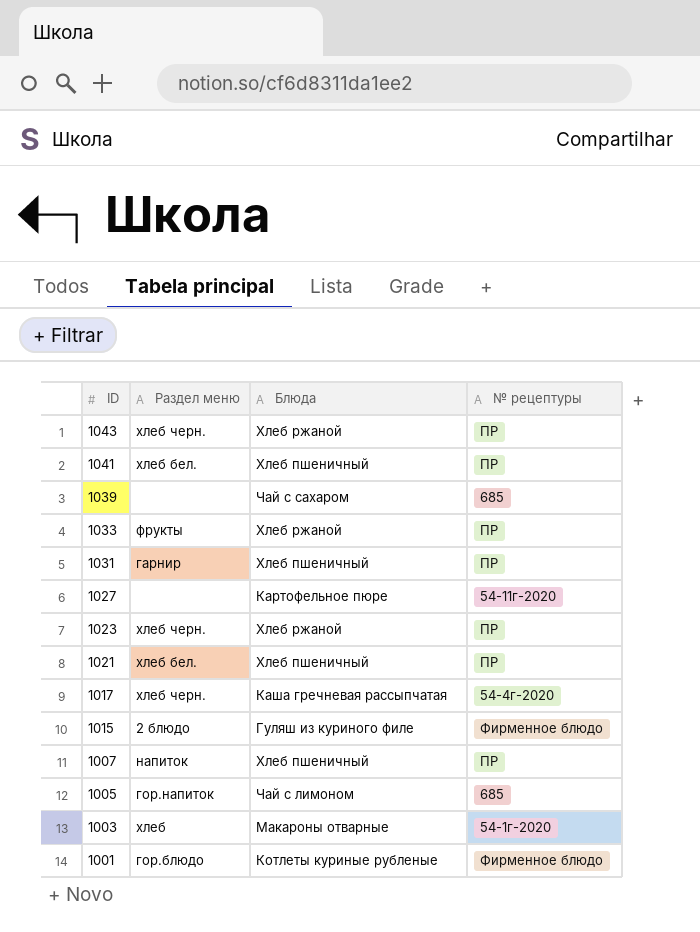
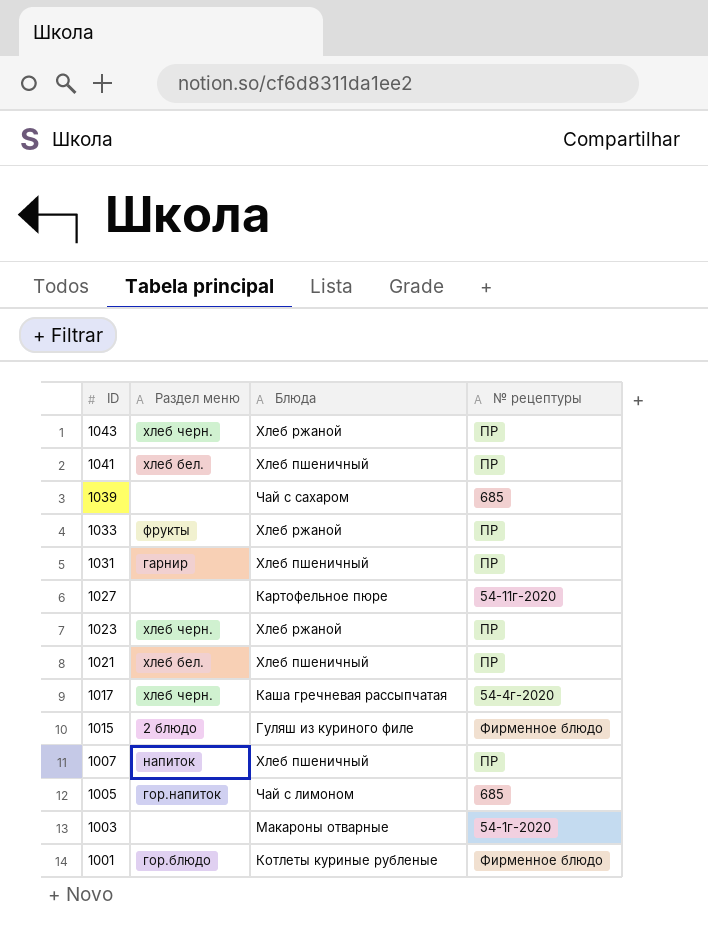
1003 | Раздел меню: хлеб -> none

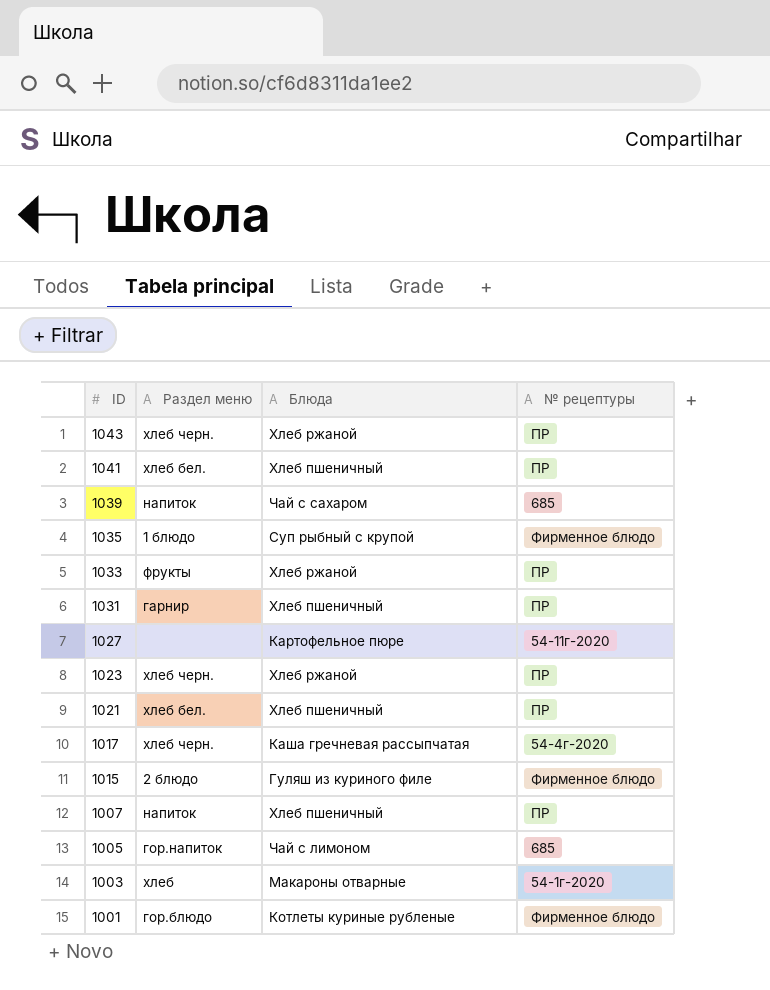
1039 | Раздел меню: none -> напиток
row 1035: none -> 1 блюдо | Суп рыбный с крупой | Фирменное блюдо
1003 | Раздел меню: none -> хлеб

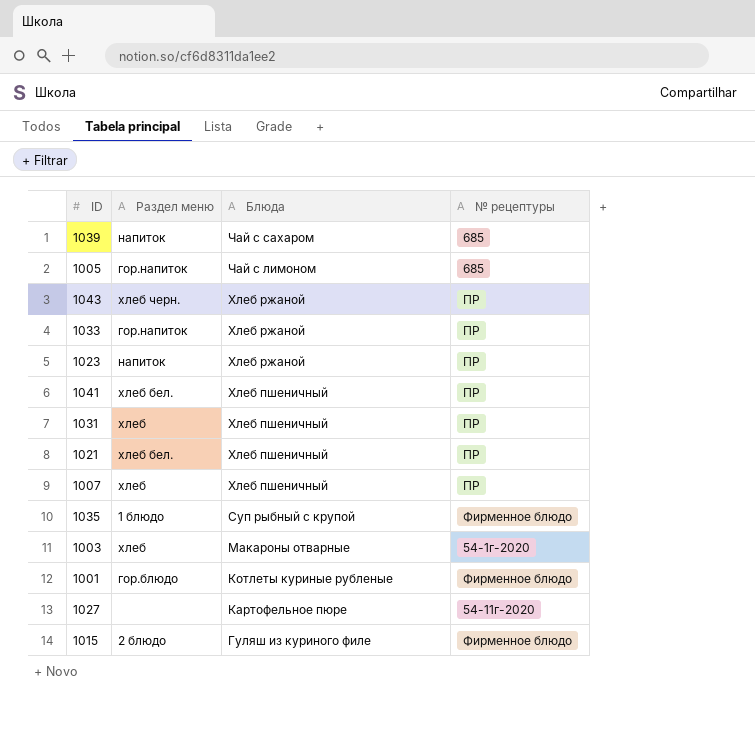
row order: ID descending -> Блюда descending
row 1017: хлеб черн. | Каша гречневая рассыпчатая | 54-4г-2020 -> none
1033 | Раздел меню: фрукты -> гор.напиток
1023 | Раздел меню: хлеб черн. -> напиток
1031 | Раздел меню: гарнир -> хлеб
1007 | Раздел меню: напиток -> хлеб

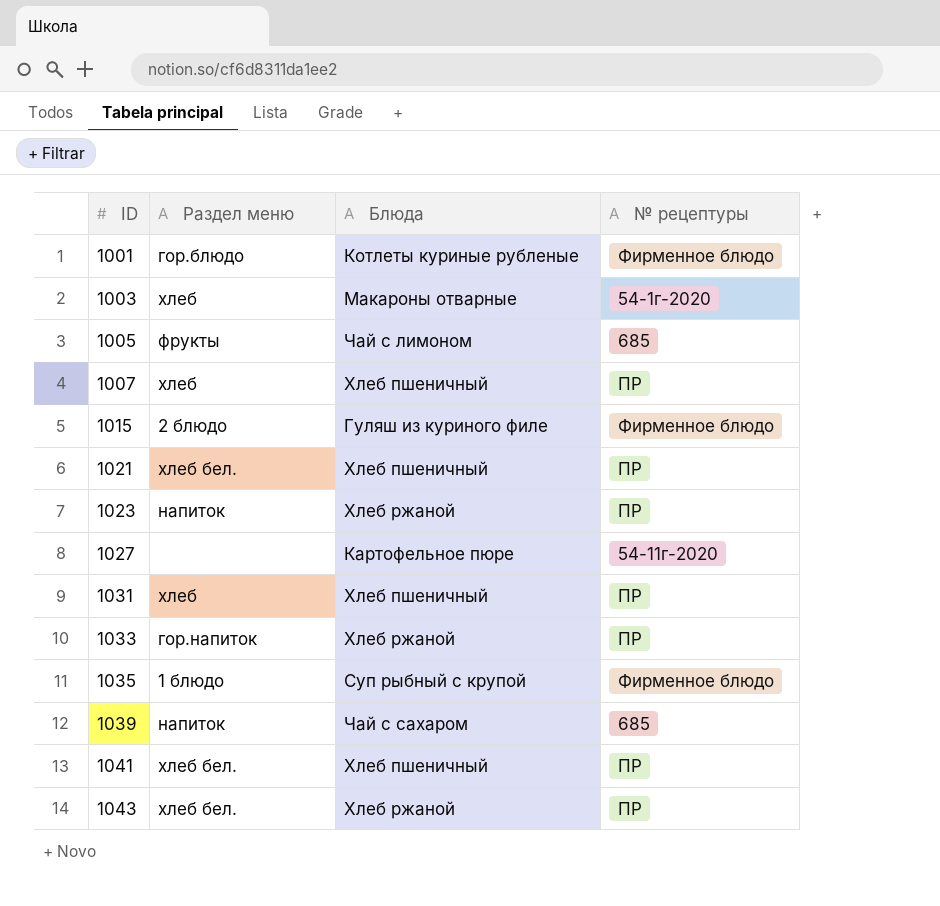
row order: Блюда descending -> ID ascending
1005 | Раздел меню: гор.напиток -> фрукты
1043 | Раздел меню: хлеб черн. -> хлеб бел.

